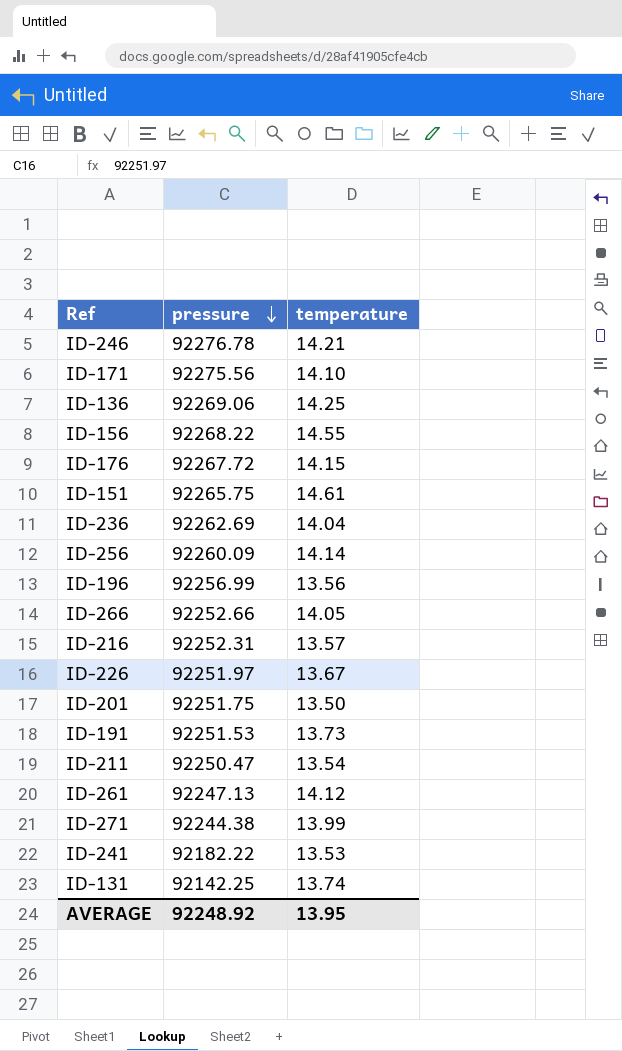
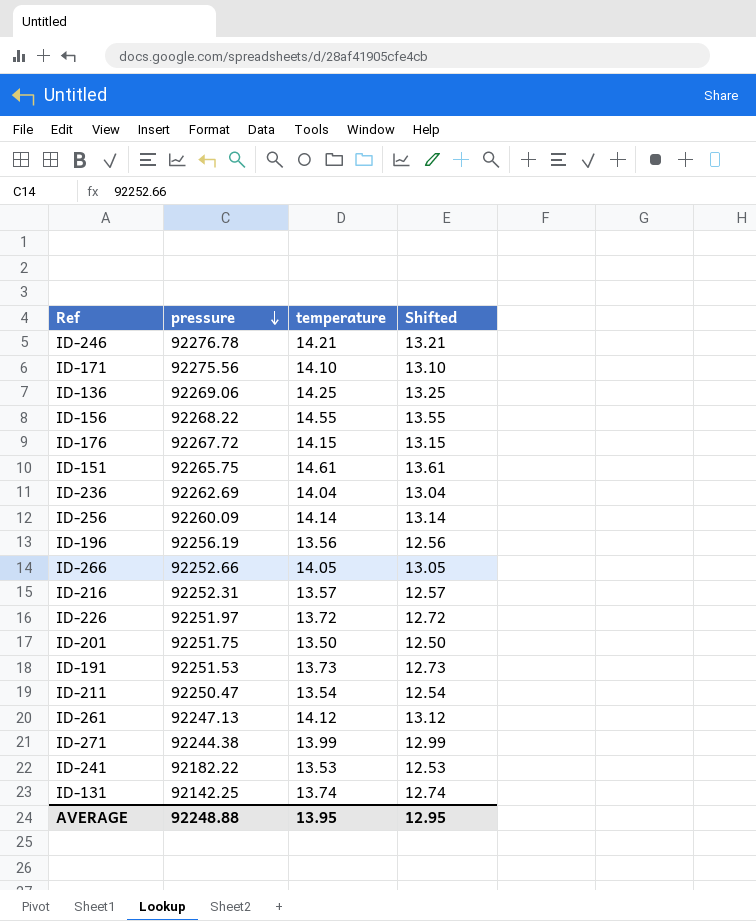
column Shifted | formula: none -> [temperature] - 1
ID-196 | pressure: 92256.99 -> 92256.19
ID-226 | temperature: 13.67 -> 13.72
AVERAGE | pressure: 92248.92 -> 92248.88

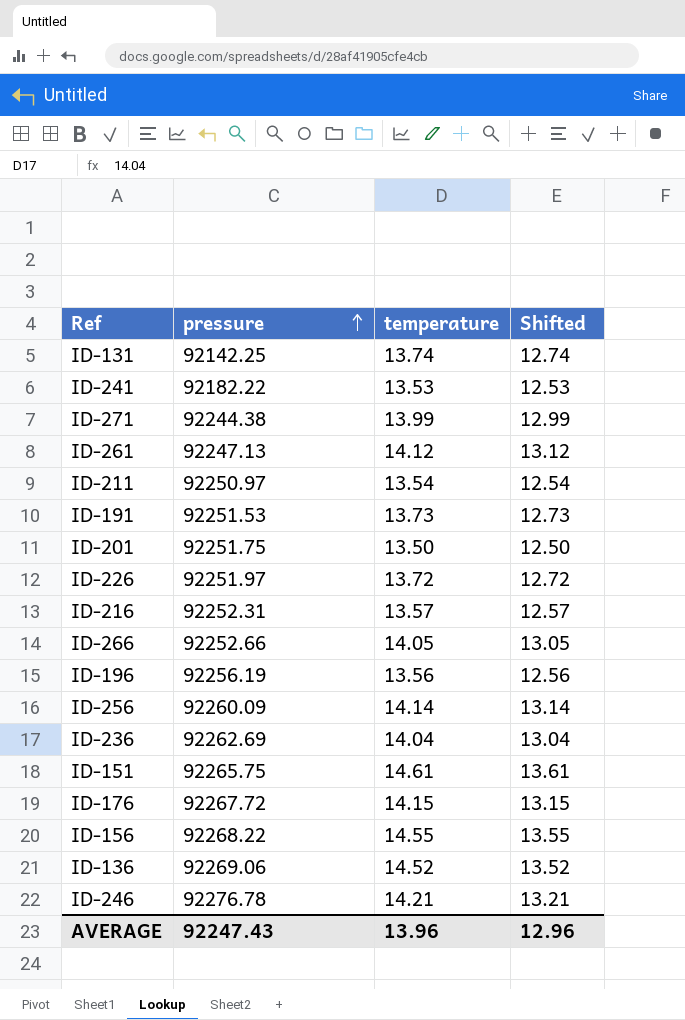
row order: pressure descending -> pressure ascending
row ID-171: 92275.56 | 14.10 | 13.10 -> none
ID-211 | pressure: 92250.47 -> 92250.97
ID-136 | temperature: 14.25 -> 14.52
ID-136 | Shifted: 13.25 -> 13.52
AVERAGE | pressure: 92248.88 -> 92247.43
AVERAGE | temperature: 13.95 -> 13.96
AVERAGE | Shifted: 12.95 -> 12.96

